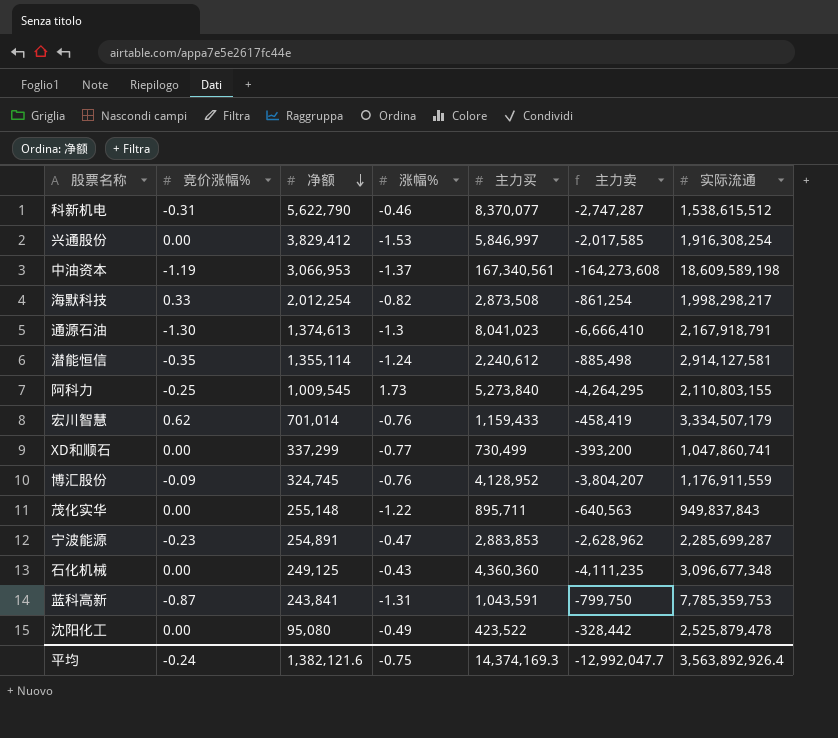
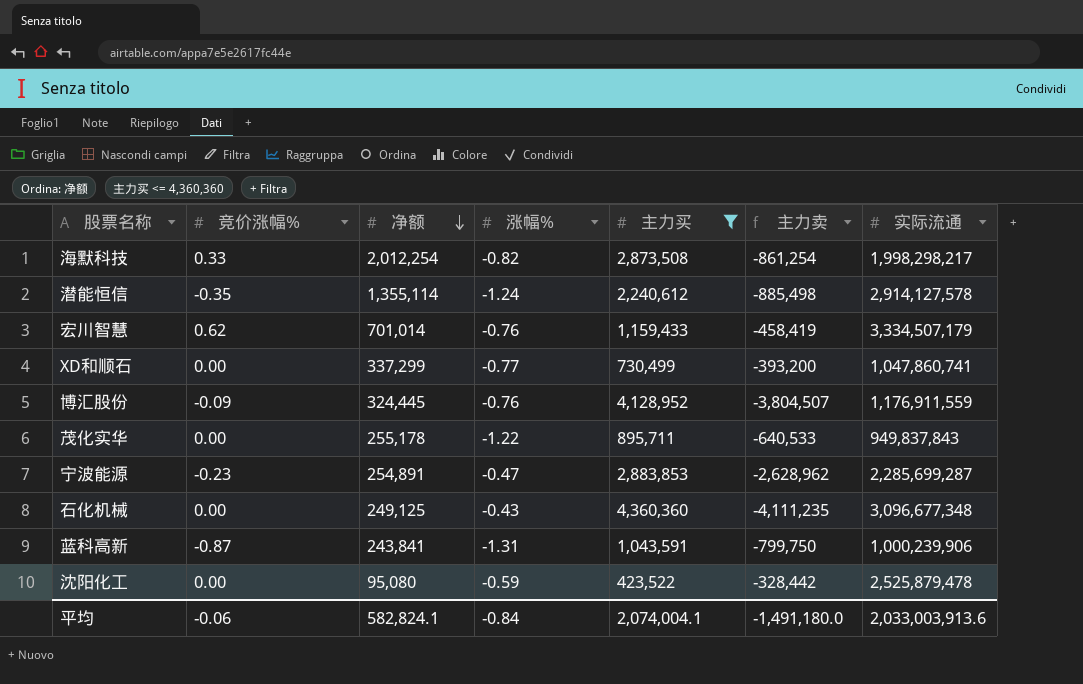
filter: none -> 主力买 <= 4,360,360
潜能恒信 | 实际流通: 2,914,127,581 -> 2,914,127,578
博汇股份 | 净额: 324,745 -> 324,445
博汇股份 | 主力卖: -3,804,207 -> -3,804,507
茂化实华 | 净额: 255,148 -> 255,178
茂化实华 | 主力卖: -640,563 -> -640,533
蓝科高新 | 实际流通: 7,785,359,753 -> 1,000,239,906
沈阳化工 | 涨幅%: -0.49 -> -0.59
平均 | 竞价涨幅%: -0.24 -> -0.06
平均 | 净额: 1,382,121.6 -> 582,824.1
平均 | 涨幅%: -0.75 -> -0.84
平均 | 主力买: 14,374,169.3 -> 2,074,004.1
平均 | 主力卖: -12,992,047.7 -> -1,491,180.0
平均 | 实际流通: 3,563,892,926.4 -> 2,033,003,913.6

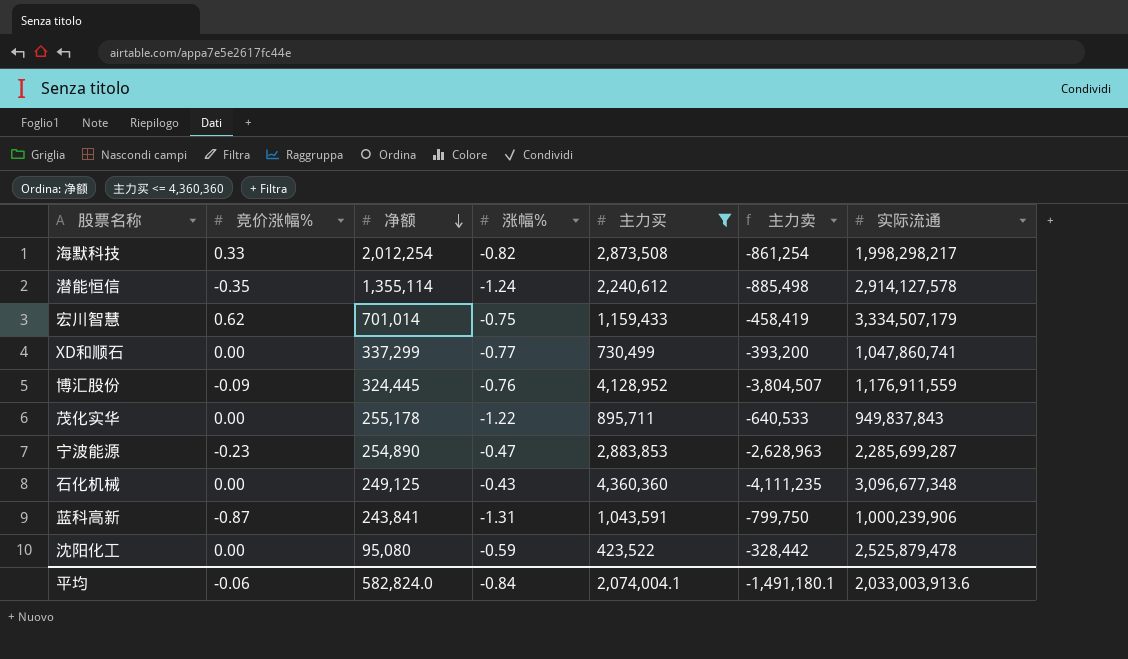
宏川智慧 | 涨幅%: -0.76 -> -0.75
宁波能源 | 净额: 254,891 -> 254,890
宁波能源 | 主力卖: -2,628,962 -> -2,628,963
平均 | 净额: 582,824.1 -> 582,824.0
平均 | 主力卖: -1,491,180.0 -> -1,491,180.1

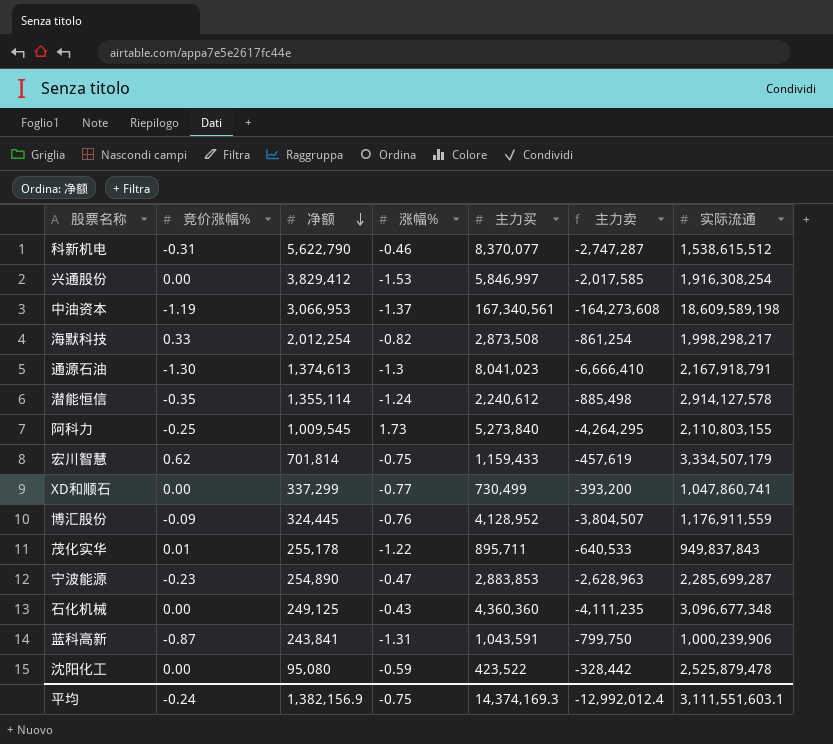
filter: 主力买 <= 4,360,360 -> none
宏川智慧 | 净额: 701,014 -> 701,814
宏川智慧 | 主力卖: -458,419 -> -457,619
茂化实华 | 竞价涨幅%: 0.00 -> 0.01
平均 | 竞价涨幅%: -0.06 -> -0.24
平均 | 净额: 582,824.0 -> 1,382,156.9
平均 | 涨幅%: -0.84 -> -0.75
平均 | 主力买: 2,074,004.1 -> 14,374,169.3
平均 | 主力卖: -1,491,180.1 -> -12,992,012.4
平均 | 实际流通: 2,033,003,913.6 -> 3,111,551,603.1

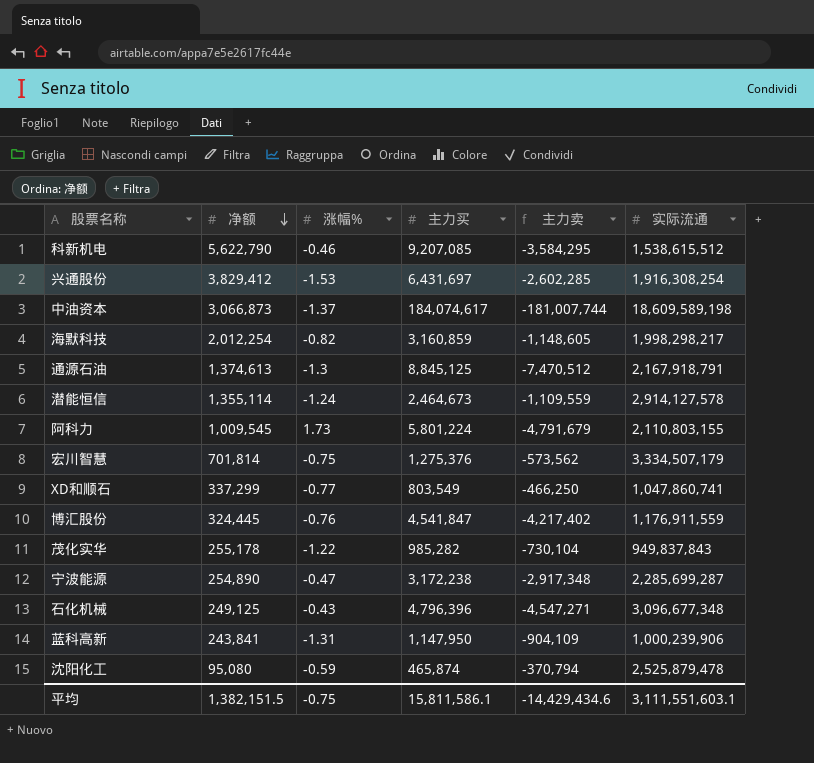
column 竞价涨幅% | position: 2 -> none
科新机电 | 主力买: 8,370,077 -> 9,207,085
科新机电 | 主力卖: -2,747,287 -> -3,584,295
兴通股份 | 主力买: 5,846,997 -> 6,431,697
兴通股份 | 主力卖: -2,017,585 -> -2,602,285
中油资本 | 净额: 3,066,953 -> 3,066,873
中油资本 | 主力买: 167,340,561 -> 184,074,617
中油资本 | 主力卖: -164,273,608 -> -181,007,744
海默科技 | 主力买: 2,873,508 -> 3,160,859
海默科技 | 主力卖: -861,254 -> -1,148,605
通源石油 | 主力买: 8,041,023 -> 8,845,125
通源石油 | 主力卖: -6,666,410 -> -7,470,512
潜能恒信 | 主力买: 2,240,612 -> 2,464,673
潜能恒信 | 主力卖: -885,498 -> -1,109,559
阿科力 | 主力买: 5,273,840 -> 5,801,224
阿科力 | 主力卖: -4,264,295 -> -4,791,679
宏川智慧 | 主力买: 1,159,433 -> 1,275,376
宏川智慧 | 主力卖: -457,619 -> -573,562
XD和顺石 | 主力买: 730,499 -> 803,549
XD和顺石 | 主力卖: -393,200 -> -466,250
博汇股份 | 主力买: 4,128,952 -> 4,541,847
博汇股份 | 主力卖: -3,804,507 -> -4,217,402
茂化实华 | 主力买: 895,711 -> 985,282
茂化实华 | 主力卖: -640,533 -> -730,104
宁波能源 | 主力买: 2,883,853 -> 3,172,238
宁波能源 | 主力卖: -2,628,963 -> -2,917,348
石化机械 | 主力买: 4,360,360 -> 4,796,396
石化机械 | 主力卖: -4,111,235 -> -4,547,271
蓝科高新 | 主力买: 1,043,591 -> 1,147,950
蓝科高新 | 主力卖: -799,750 -> -904,109
沈阳化工 | 主力买: 423,522 -> 465,874
沈阳化工 | 主力卖: -328,442 -> -370,794
平均 | 净额: 1,382,156.9 -> 1,382,151.5
平均 | 主力买: 14,374,169.3 -> 15,811,586.1
平均 | 主力卖: -12,992,012.4 -> -14,429,434.6

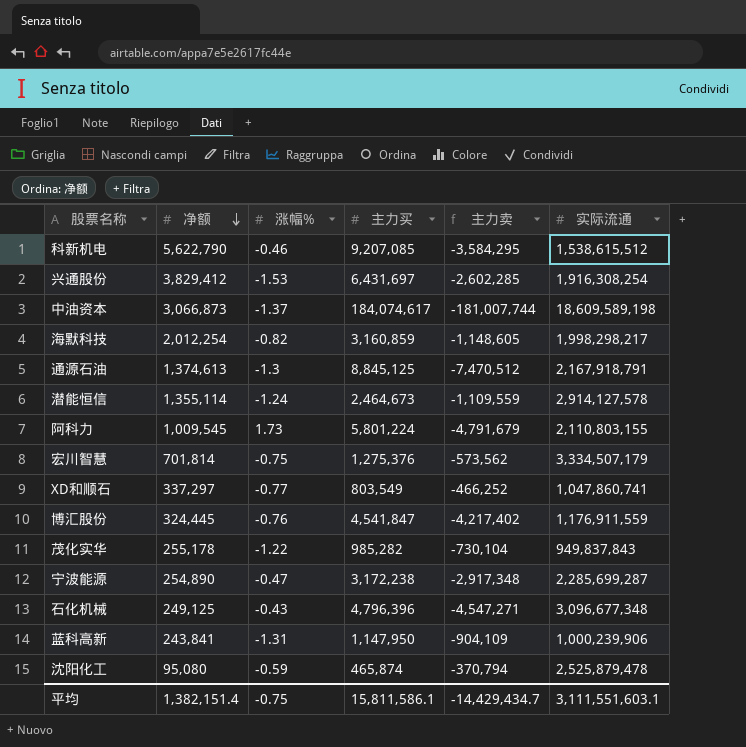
XD和顺石 | 净额: 337,299 -> 337,297
XD和顺石 | 主力卖: -466,250 -> -466,252
平均 | 净额: 1,382,151.5 -> 1,382,151.4
平均 | 主力卖: -14,429,434.6 -> -14,429,434.7

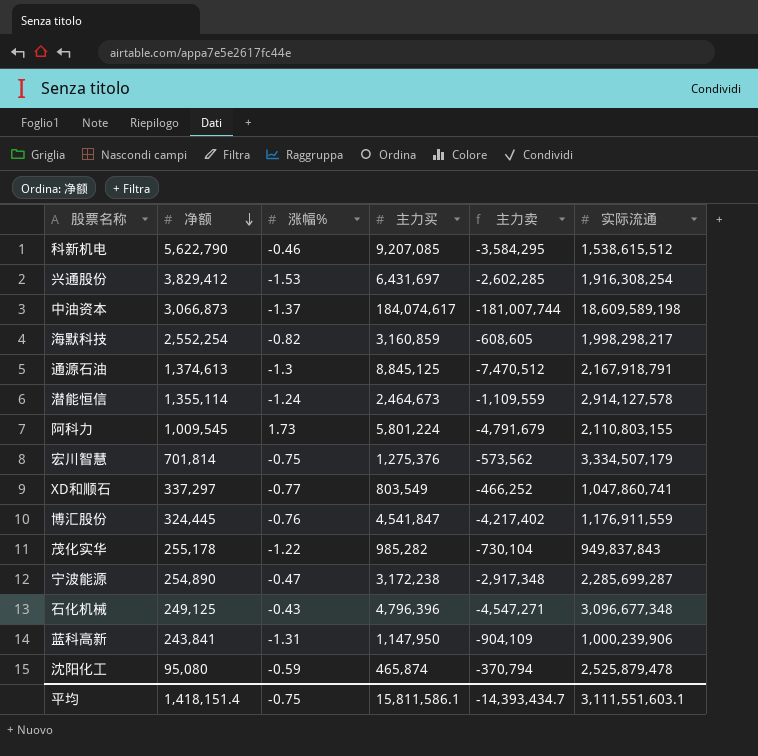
海默科技 | 净额: 2,012,254 -> 2,552,254
海默科技 | 主力卖: -1,148,605 -> -608,605
平均 | 净额: 1,382,151.4 -> 1,418,151.4
平均 | 主力卖: -14,429,434.7 -> -14,393,434.7

